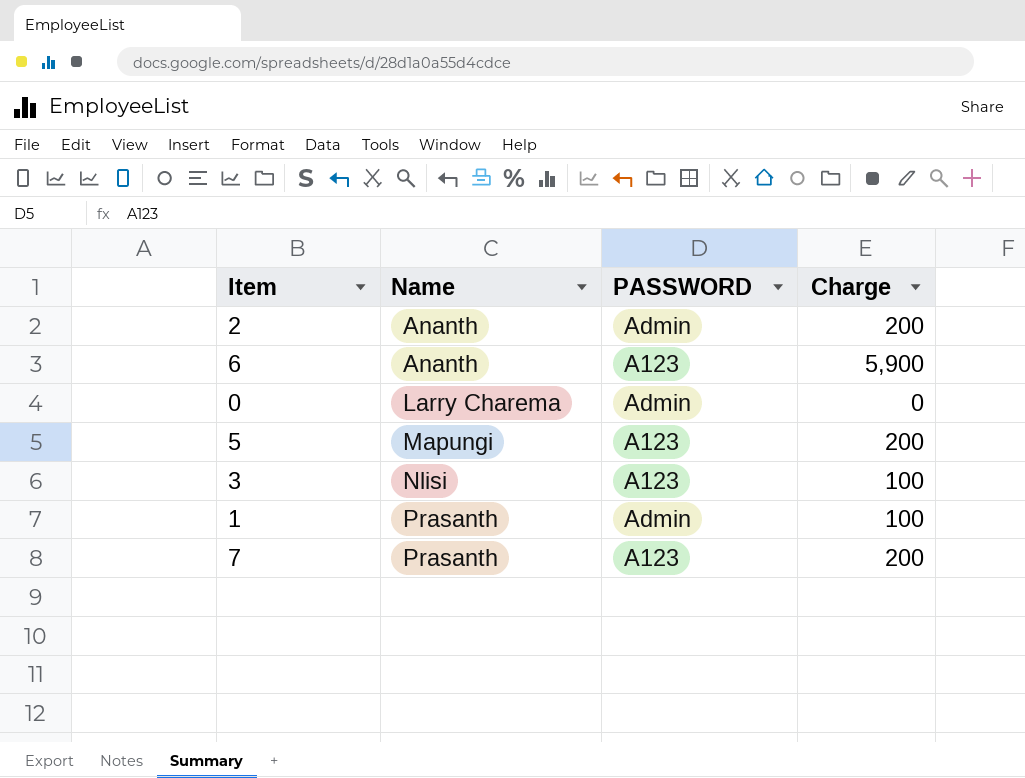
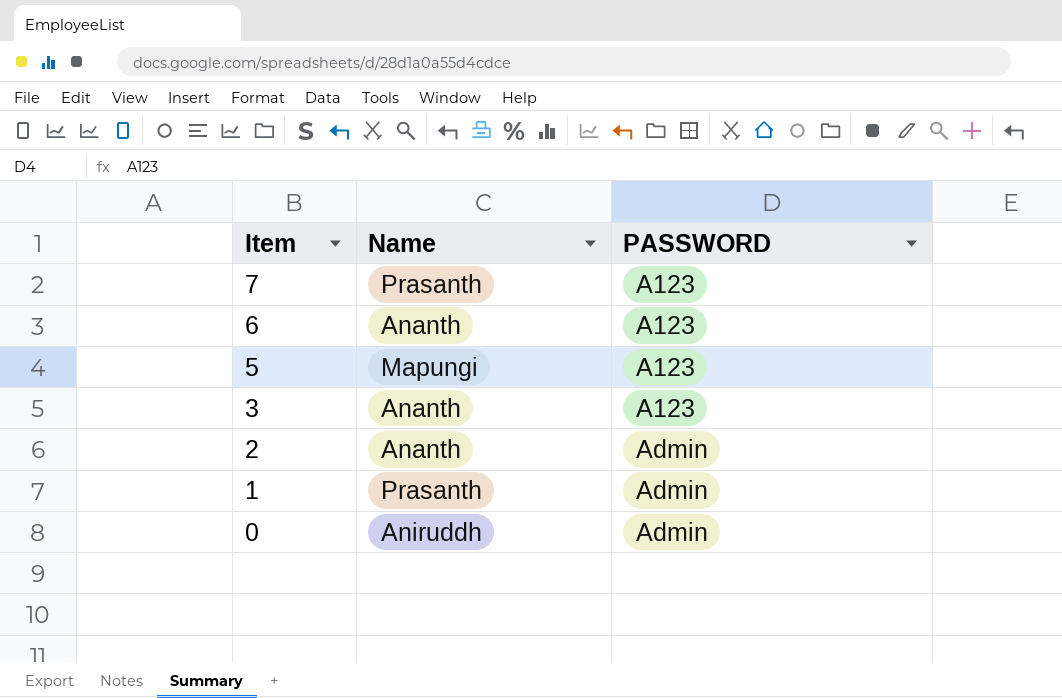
row order: Name ascending -> Item descending
column Charge | position: 4 -> none
3 | Name: Nlisi -> Ananth
0 | Name: Larry Charema -> Aniruddh

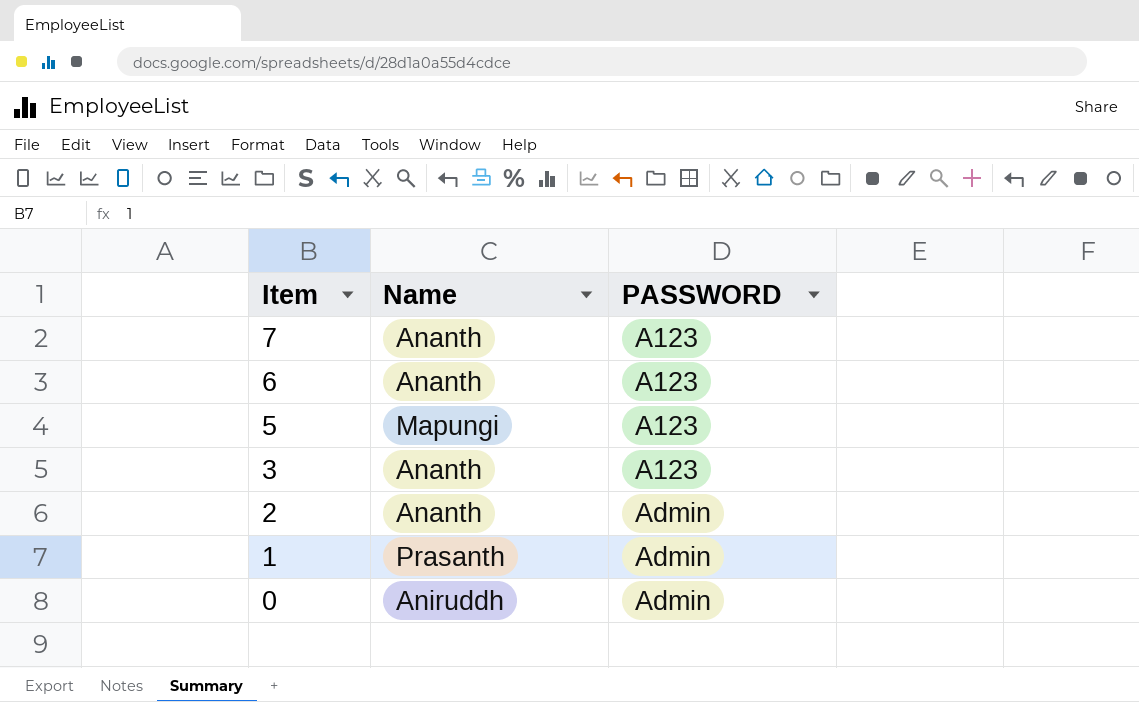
7 | Name: Prasanth -> Ananth

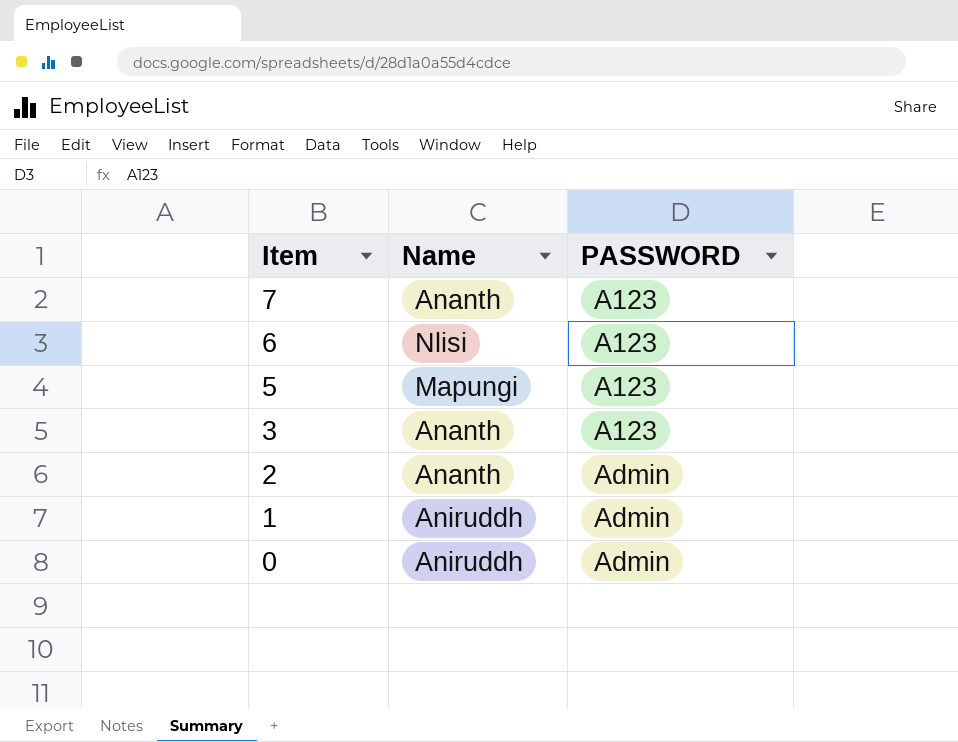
6 | Name: Ananth -> Nlisi
1 | Name: Prasanth -> Aniruddh

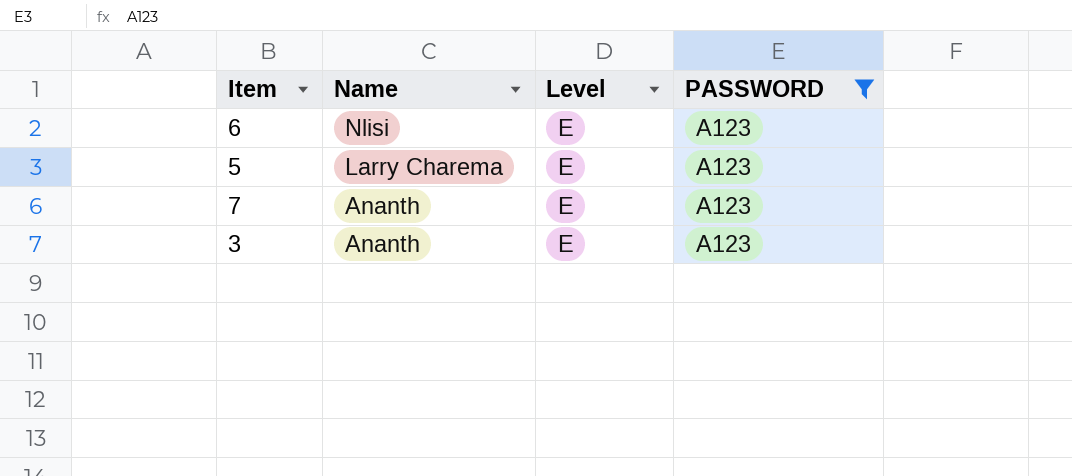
filter: none -> PASSWORD = A123
row order: Item descending -> Name descending
column Level | position: none -> 3
5 | Name: Mapungi -> Larry Charema

